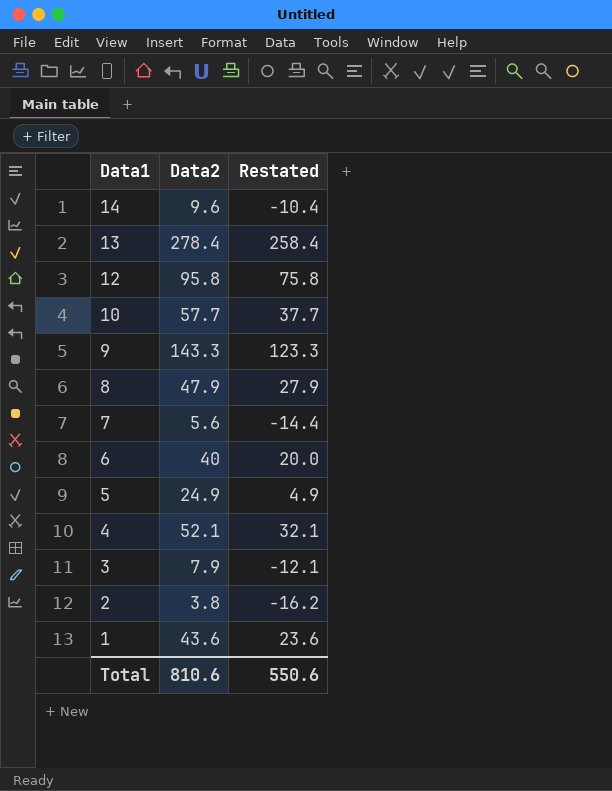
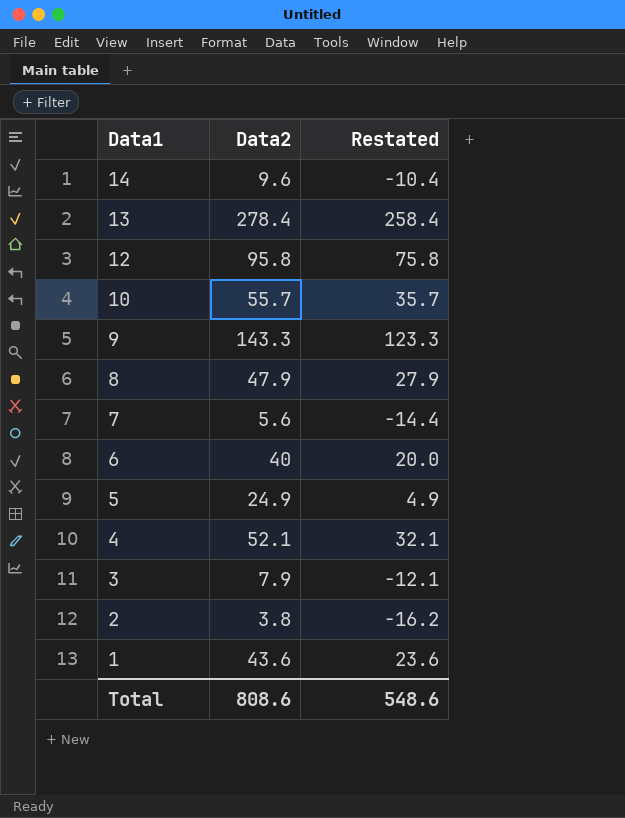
10 | Data2: 57.7 -> 55.7
10 | Restated: 37.7 -> 35.7
Total | Data2: 810.6 -> 808.6
Total | Restated: 550.6 -> 548.6

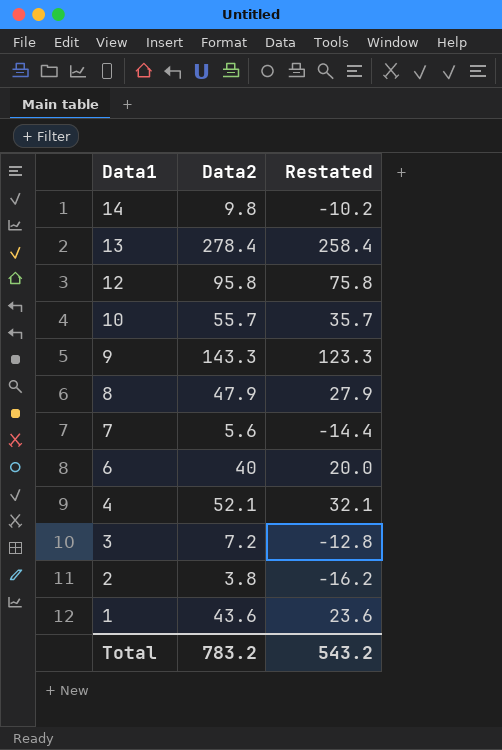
row 5: 24.9 | 4.9 -> none
14 | Data2: 9.6 -> 9.8
14 | Restated: -10.4 -> -10.2
3 | Data2: 7.9 -> 7.2
3 | Restated: -12.1 -> -12.8
Total | Data2: 808.6 -> 783.2
Total | Restated: 548.6 -> 543.2

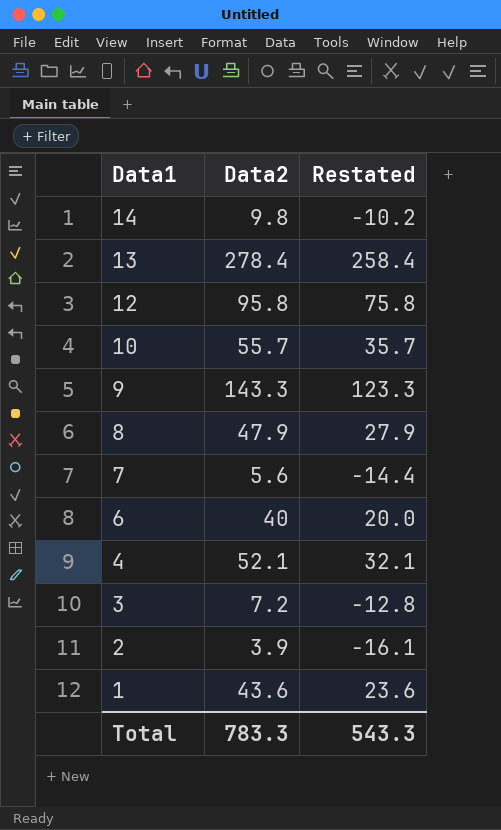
2 | Data2: 3.8 -> 3.9
2 | Restated: -16.2 -> -16.1
Total | Data2: 783.2 -> 783.3
Total | Restated: 543.2 -> 543.3

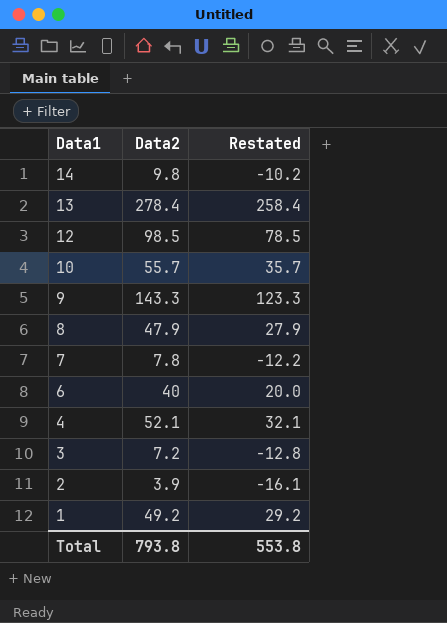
12 | Data2: 95.8 -> 98.5
12 | Restated: 75.8 -> 78.5
7 | Data2: 5.6 -> 7.8
7 | Restated: -14.4 -> -12.2
1 | Data2: 43.6 -> 49.2
1 | Restated: 23.6 -> 29.2
Total | Data2: 783.3 -> 793.8
Total | Restated: 543.3 -> 553.8

